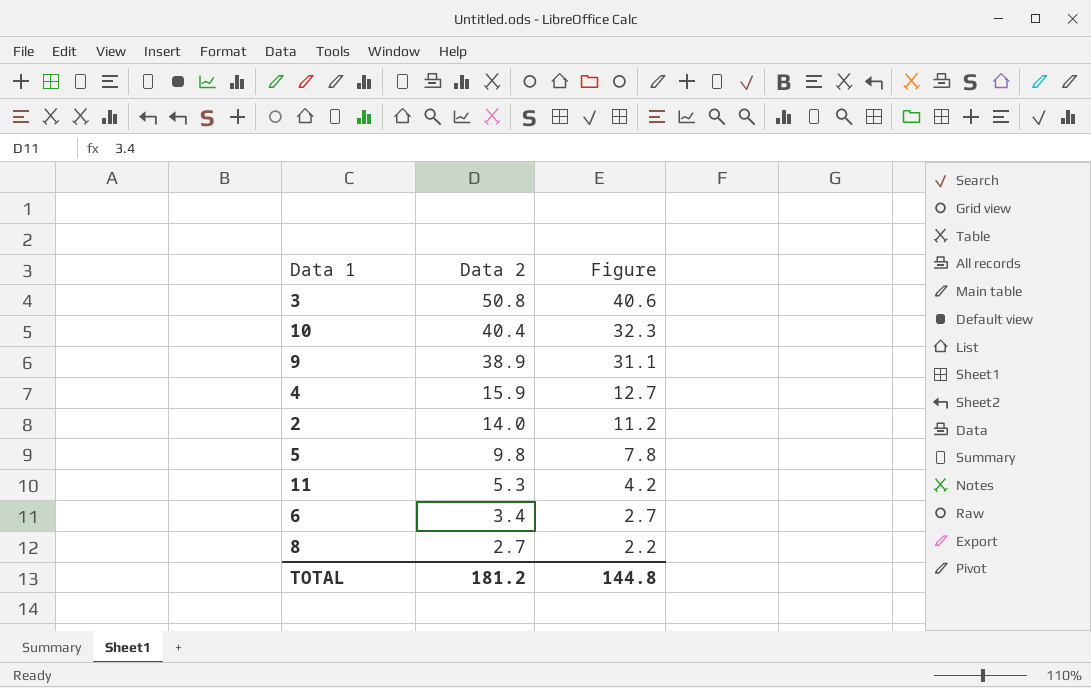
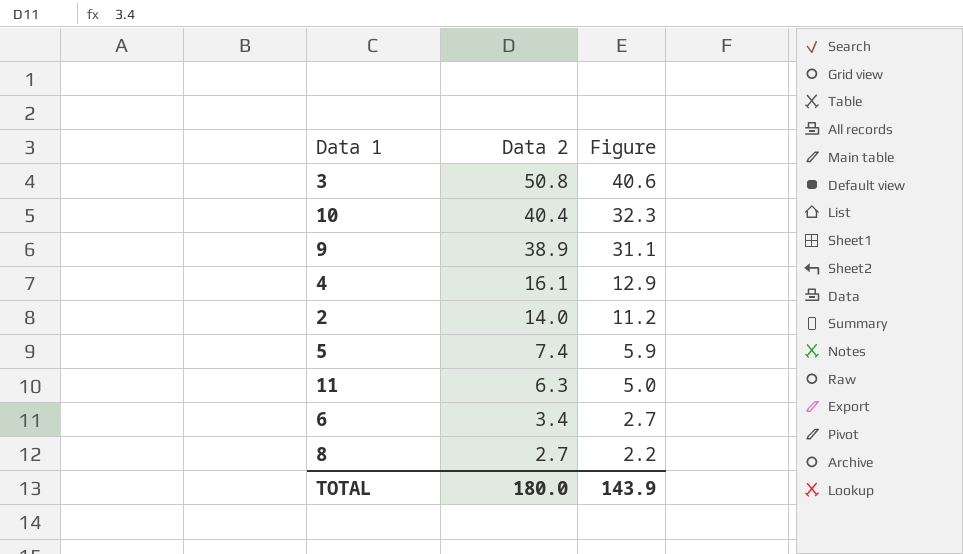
4 | Data 2: 15.9 -> 16.1
4 | Figure: 12.7 -> 12.9
5 | Data 2: 9.8 -> 7.4
5 | Figure: 7.8 -> 5.9
11 | Data 2: 5.3 -> 6.3
11 | Figure: 4.2 -> 5.0
TOTAL | Data 2: 181.2 -> 180.0
TOTAL | Figure: 144.8 -> 143.9

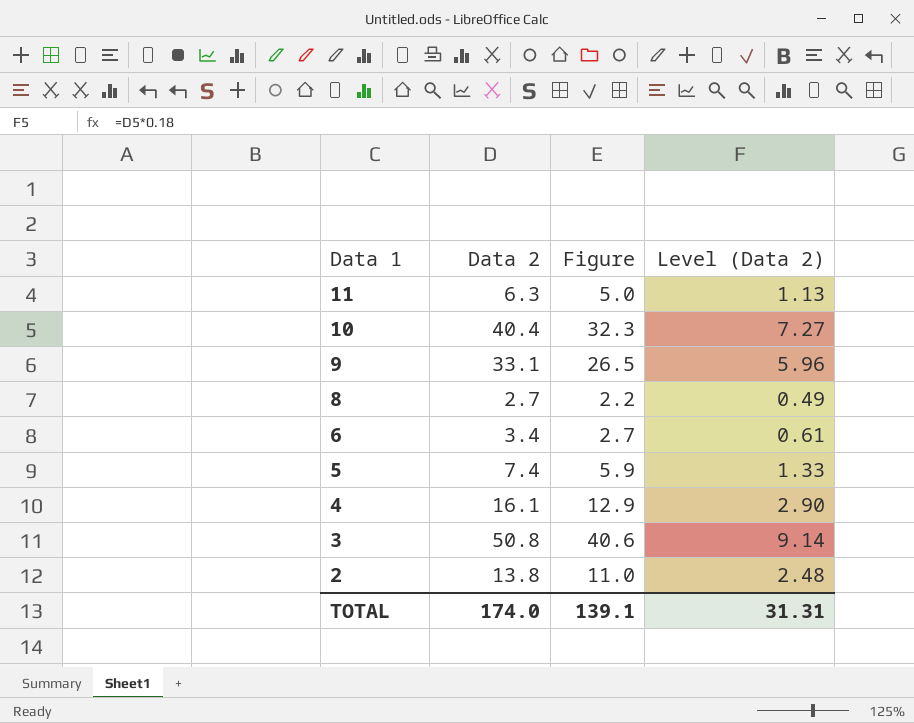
row order: Data 2 descending -> Data 1 descending
column Level (Data 2) | formula: none -> [Data 2] * 0.18
9 | Data 2: 38.9 -> 33.1
9 | Figure: 31.1 -> 26.5
2 | Data 2: 14.0 -> 13.8
2 | Figure: 11.2 -> 11.0
TOTAL | Data 2: 180.0 -> 174.0
TOTAL | Figure: 143.9 -> 139.1

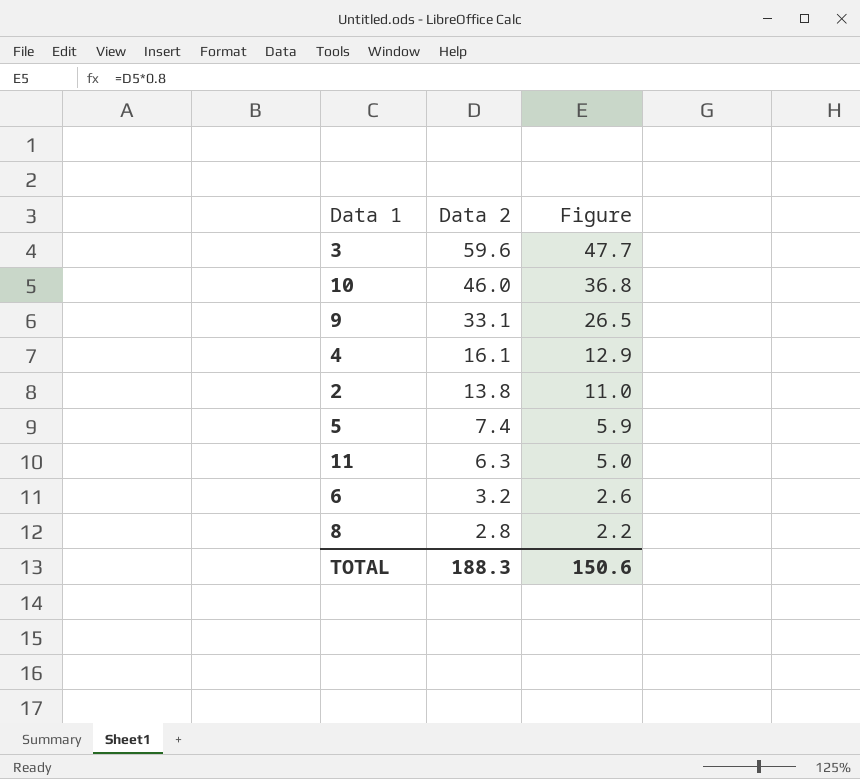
row order: Data 1 descending -> Data 2 descending
column Level (Data 2) | formula: [Data 2] * 0.18 -> none
3 | Data 2: 50.8 -> 59.6
3 | Figure: 40.6 -> 47.7
10 | Data 2: 40.4 -> 46.0
10 | Figure: 32.3 -> 36.8
6 | Data 2: 3.4 -> 3.2
6 | Figure: 2.7 -> 2.6
8 | Data 2: 2.7 -> 2.8
TOTAL | Data 2: 174.0 -> 188.3
TOTAL | Figure: 139.1 -> 150.6

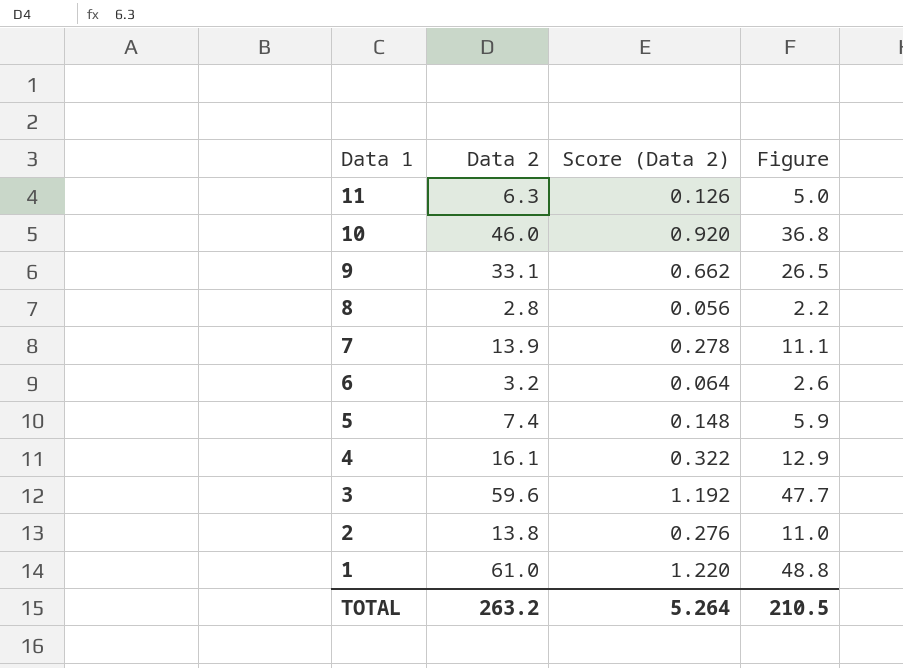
row order: Data 2 descending -> Data 1 descending
column Score (Data 2) | formula: none -> [Data 2] * 0.02
row 7: none -> 13.9 | 0.278 | 11.1
row 1: none -> 61.0 | 1.220 | 48.8
TOTAL | Data 2: 188.3 -> 263.2
TOTAL | Figure: 150.6 -> 210.5

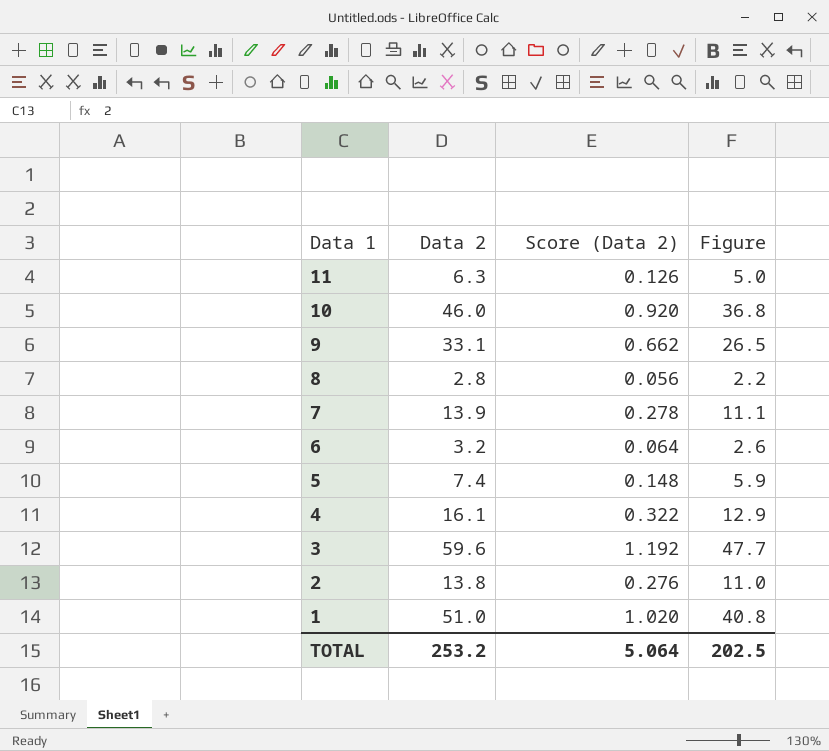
1 | Data 2: 61.0 -> 51.0
1 | Score (Data 2): 1.220 -> 1.020
1 | Figure: 48.8 -> 40.8
TOTAL | Data 2: 263.2 -> 253.2
TOTAL | Score (Data 2): 5.264 -> 5.064
TOTAL | Figure: 210.5 -> 202.5

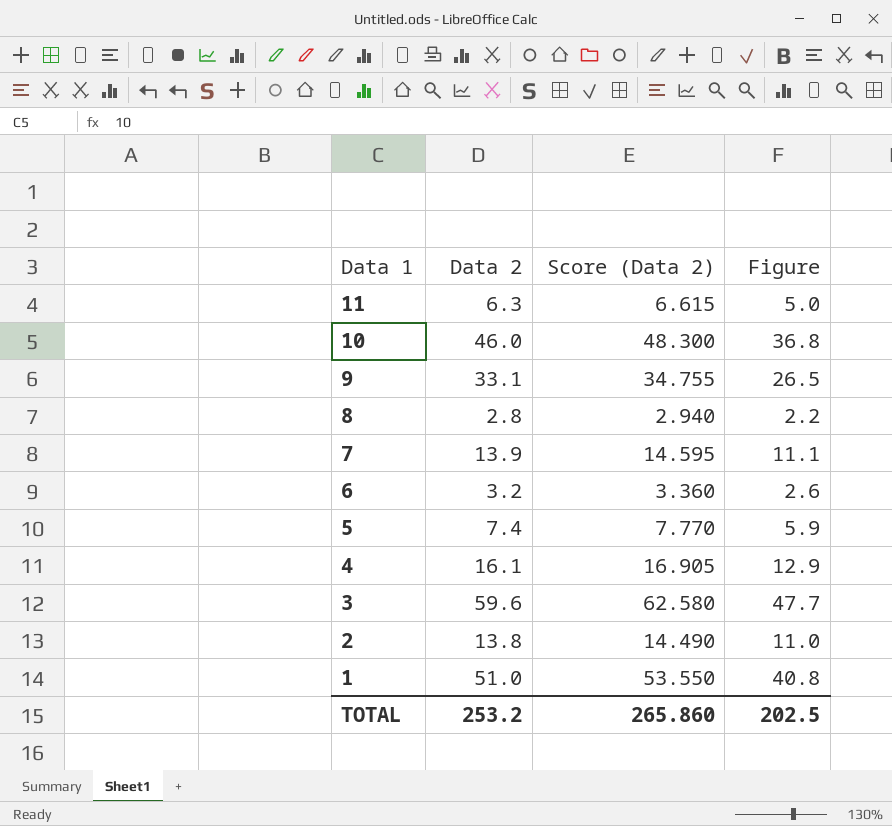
column Score (Data 2) | formula: [Data 2] * 0.02 -> [Data 2] * 1.05
TOTAL | Score (Data 2): 5.064 -> 265.860

